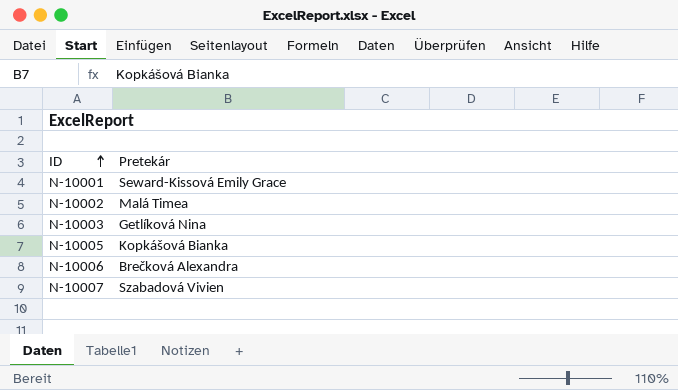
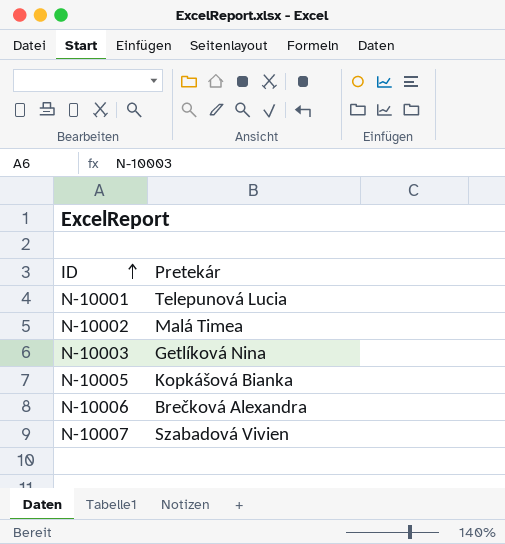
N-10001 | Pretekár: Seward-Kissová Emily Grace -> Telepunová Lucia

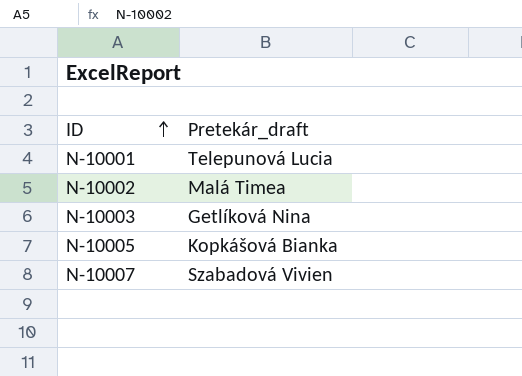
column name: Pretekár -> Pretekár_draft
row N-10006: Brečková Alexandra -> none

